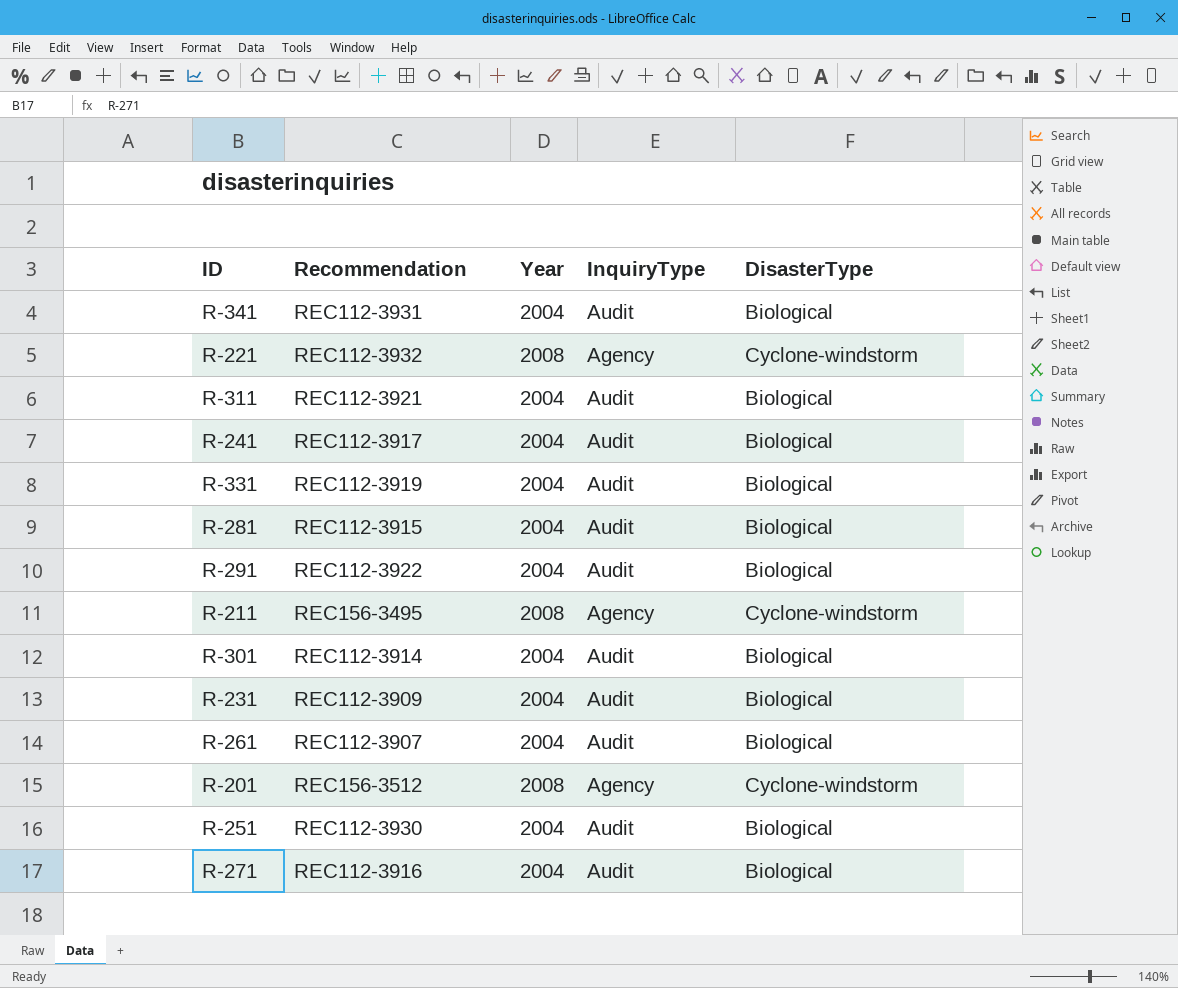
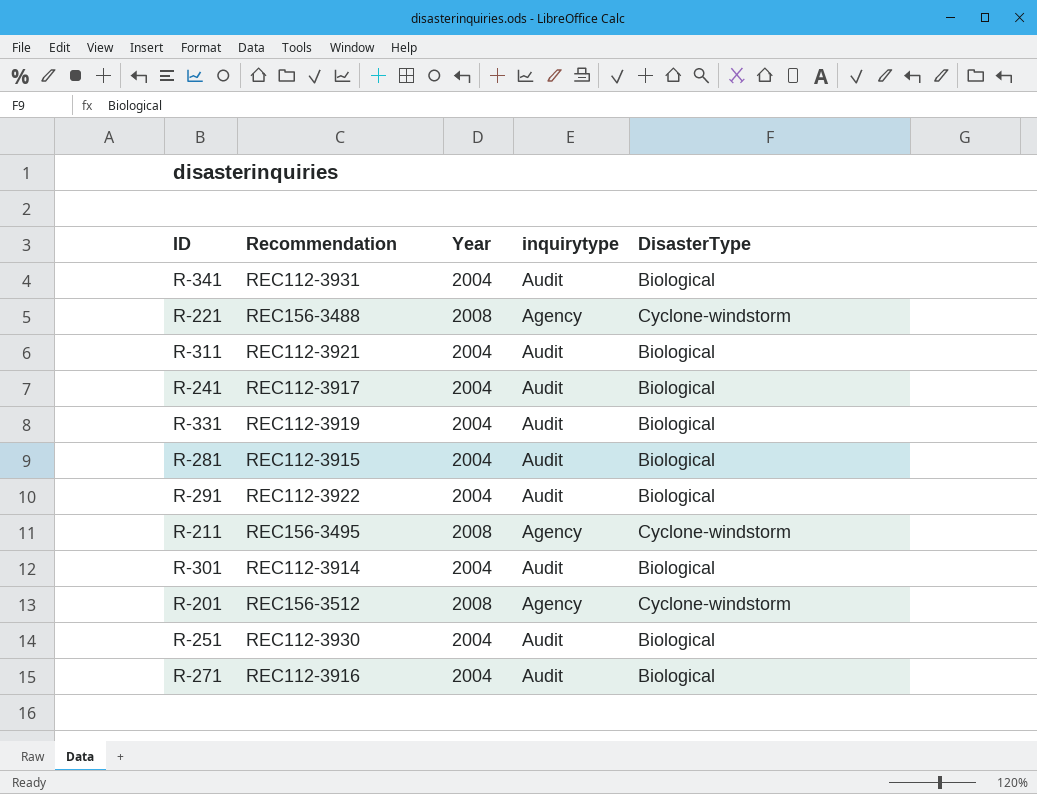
column name: InquiryType -> inquirytype
row R-231: REC112-3909 | 2004 | Audit | Biological -> none
row R-261: REC112-3907 | 2004 | Audit | Biological -> none
R-221 | Recommendation: REC112-3932 -> REC156-3488

